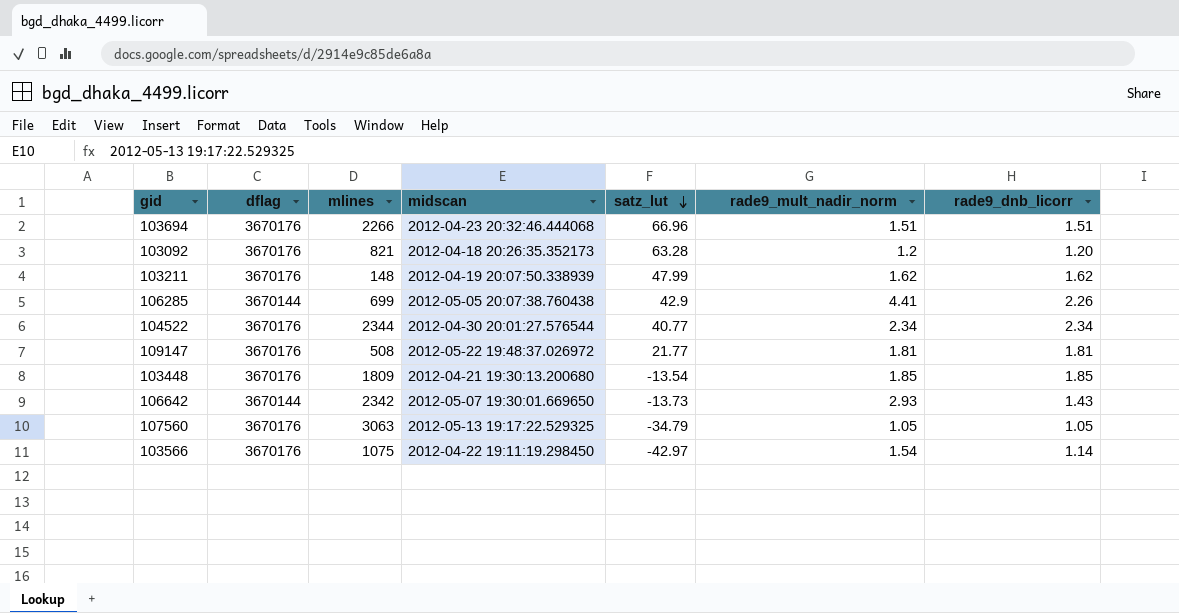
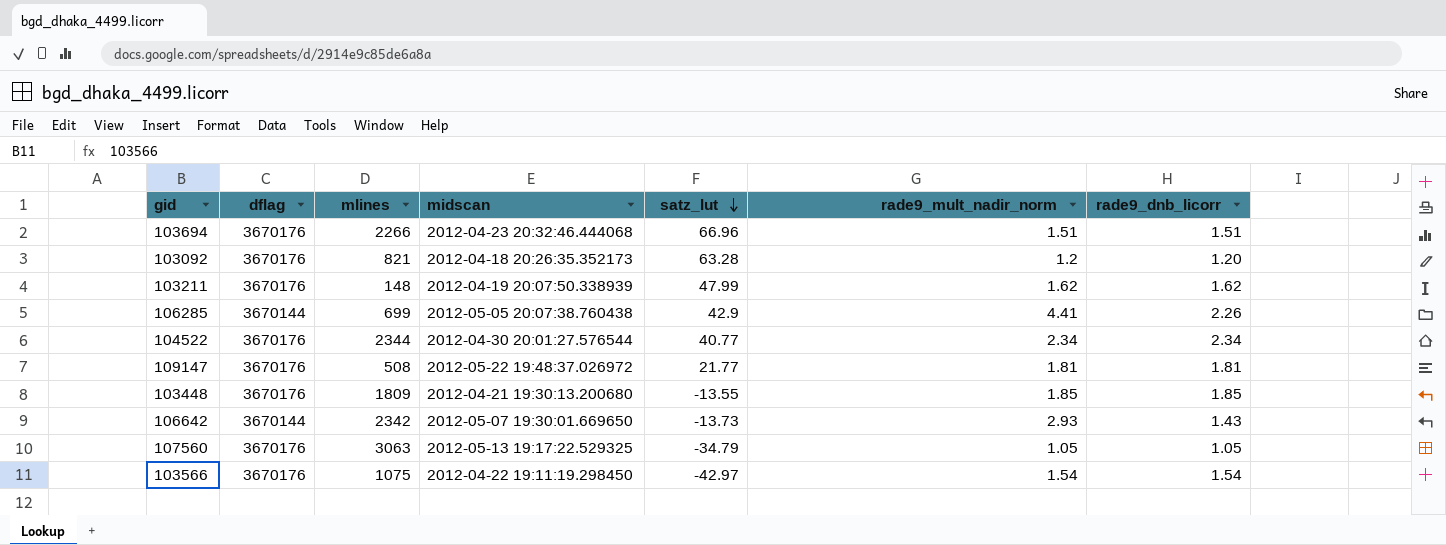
103448 | satz_lut: -13.54 -> -13.55
103566 | rade9_dnb_licorr: 1.14 -> 1.54

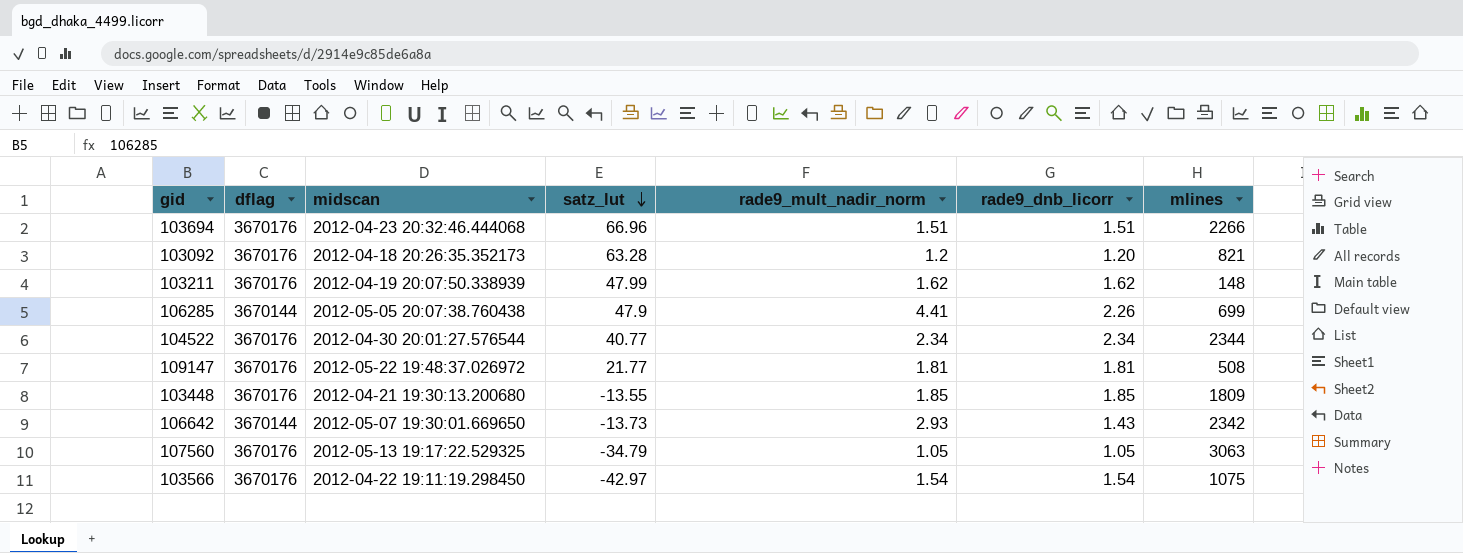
column mlines | position: 3 -> 7
106285 | satz_lut: 42.9 -> 47.9

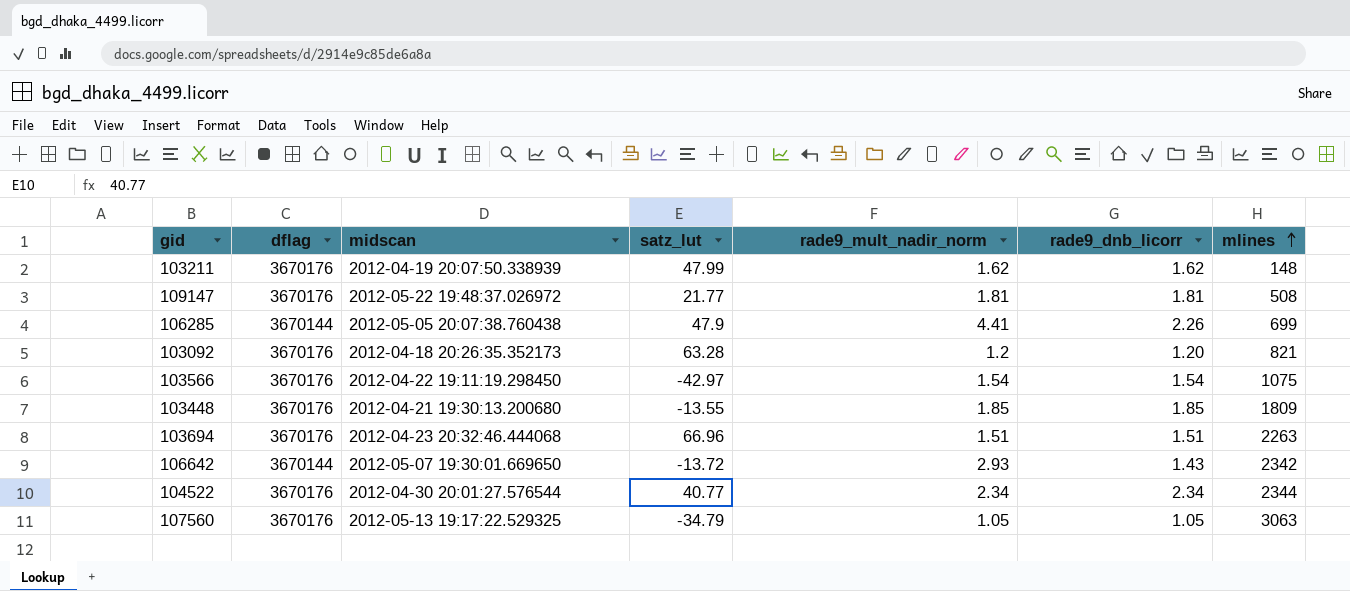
row order: satz_lut descending -> mlines ascending
103694 | mlines: 2266 -> 2263
106642 | satz_lut: -13.73 -> -13.72

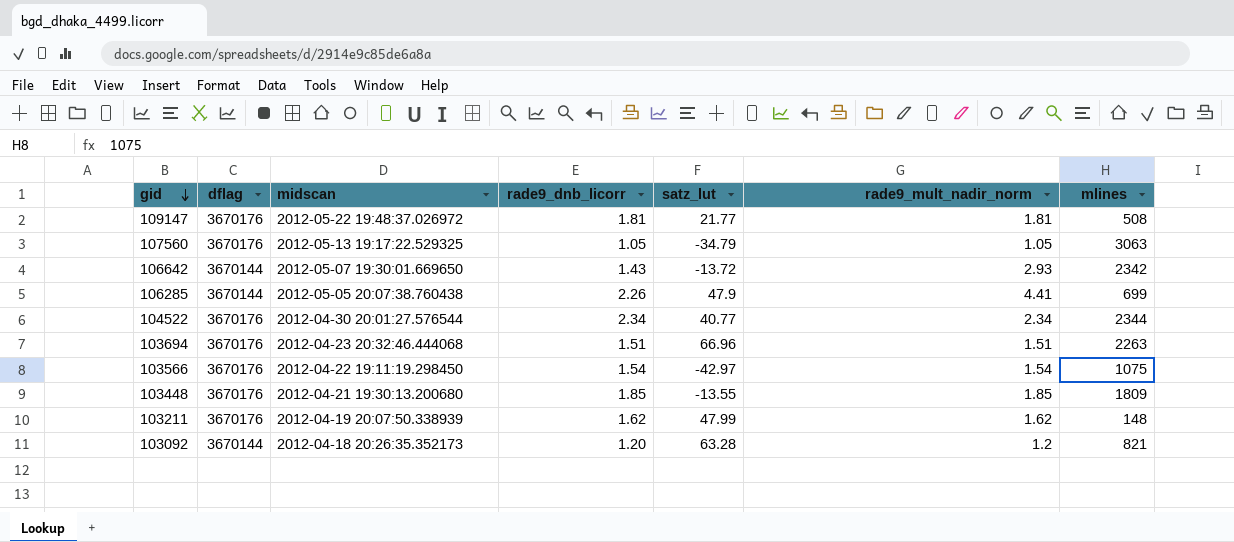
row order: mlines ascending -> gid descending
column rade9_dnb_licorr | position: 6 -> 4
103092 | dflag: 3670176 -> 3670144

